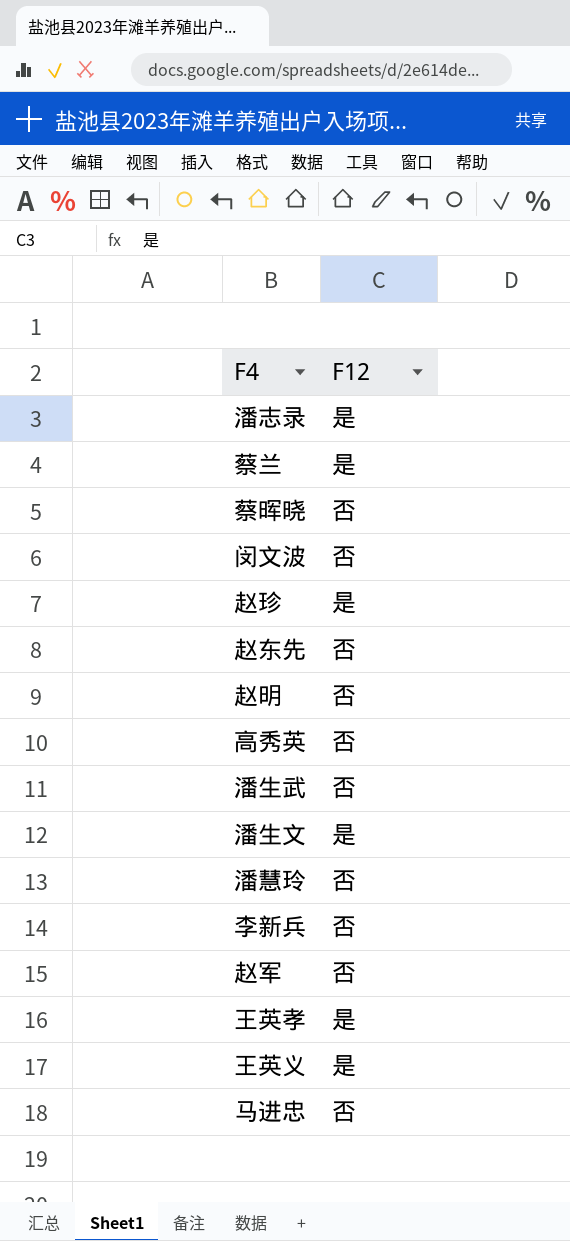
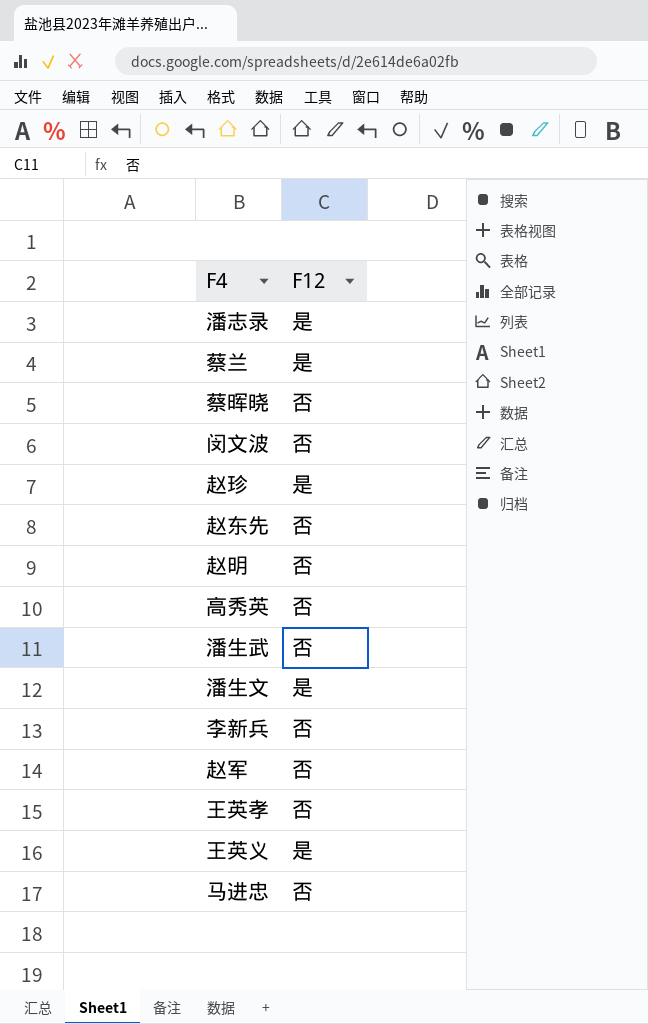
row 潘慧玲: 否 -> none
王英孝 | F12: 是 -> 否

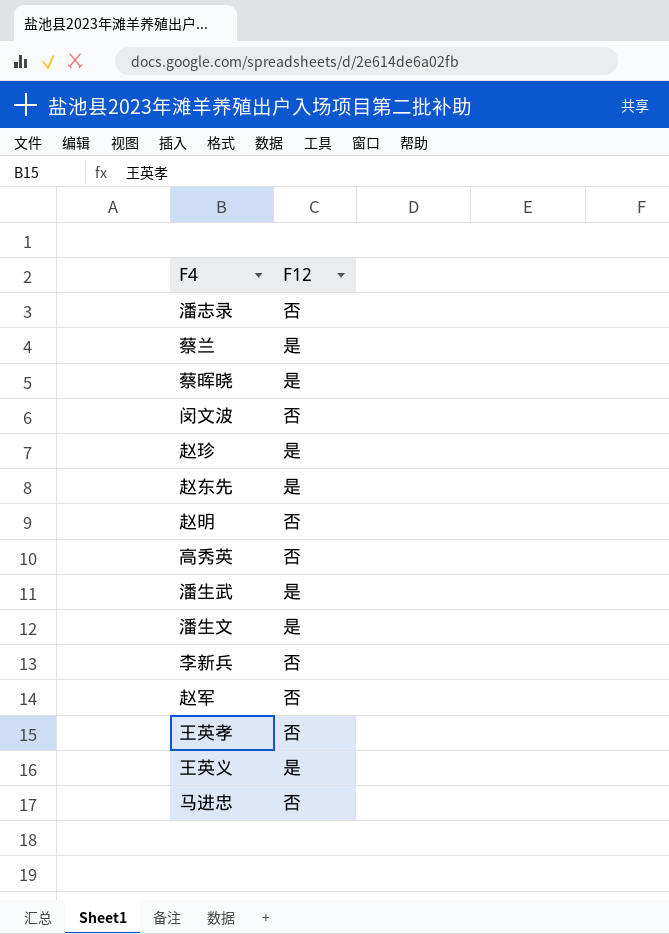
潘志录 | F12: 是 -> 否
蔡晖晓 | F12: 否 -> 是
赵东先 | F12: 否 -> 是
潘生武 | F12: 否 -> 是

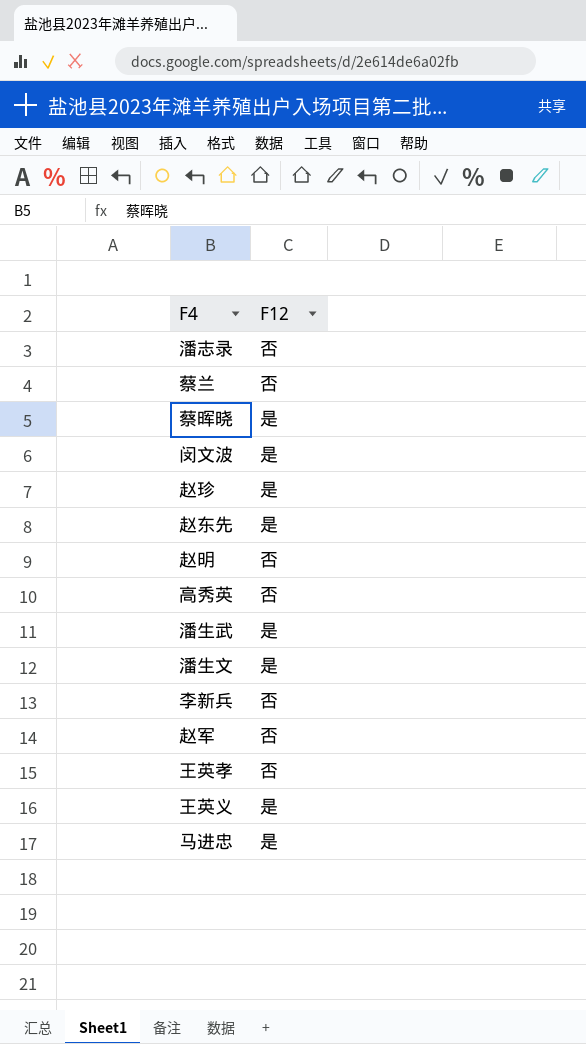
蔡兰 | F12: 是 -> 否
闵文波 | F12: 否 -> 是
马进忠 | F12: 否 -> 是

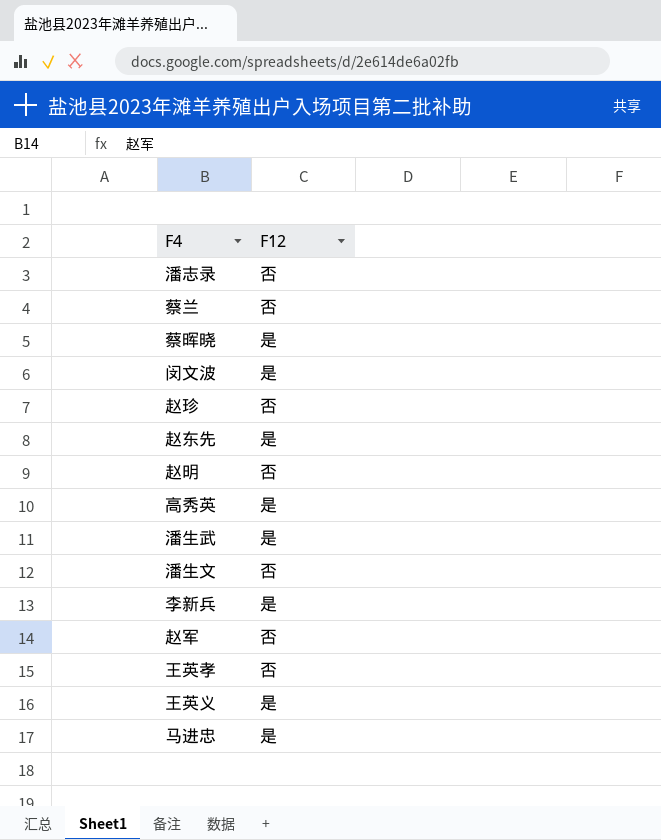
赵珍 | F12: 是 -> 否
高秀英 | F12: 否 -> 是
潘生文 | F12: 是 -> 否
李新兵 | F12: 否 -> 是

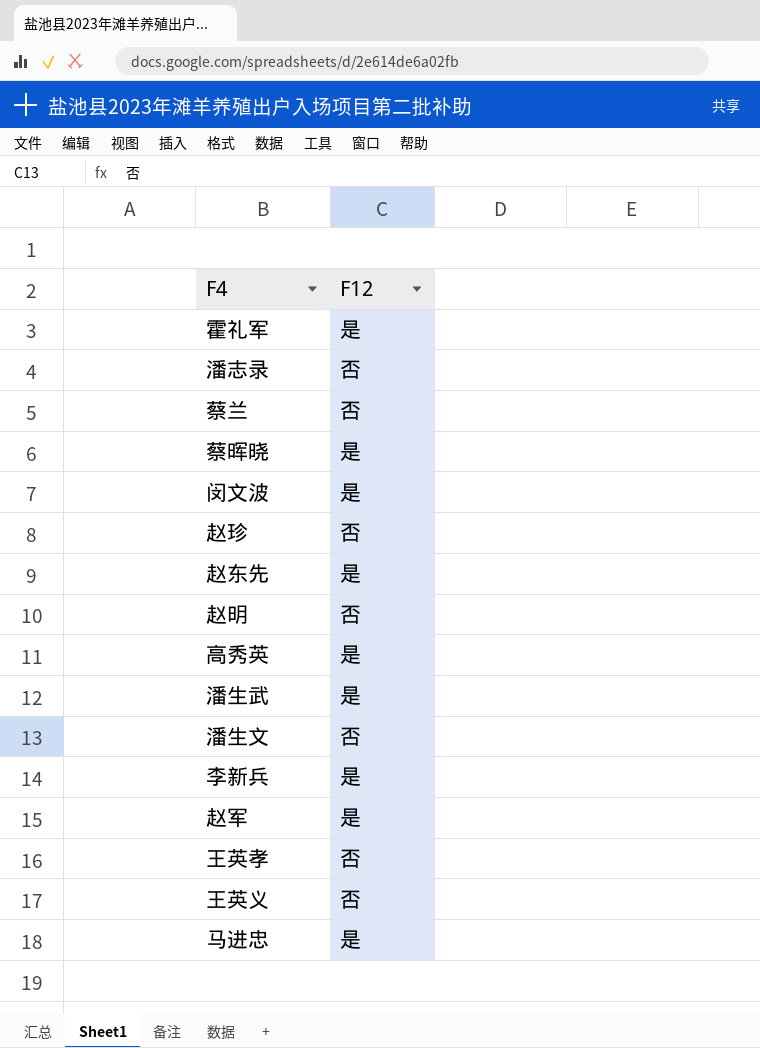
row 霍礼军: none -> 是
赵军 | F12: 否 -> 是
王英义 | F12: 是 -> 否

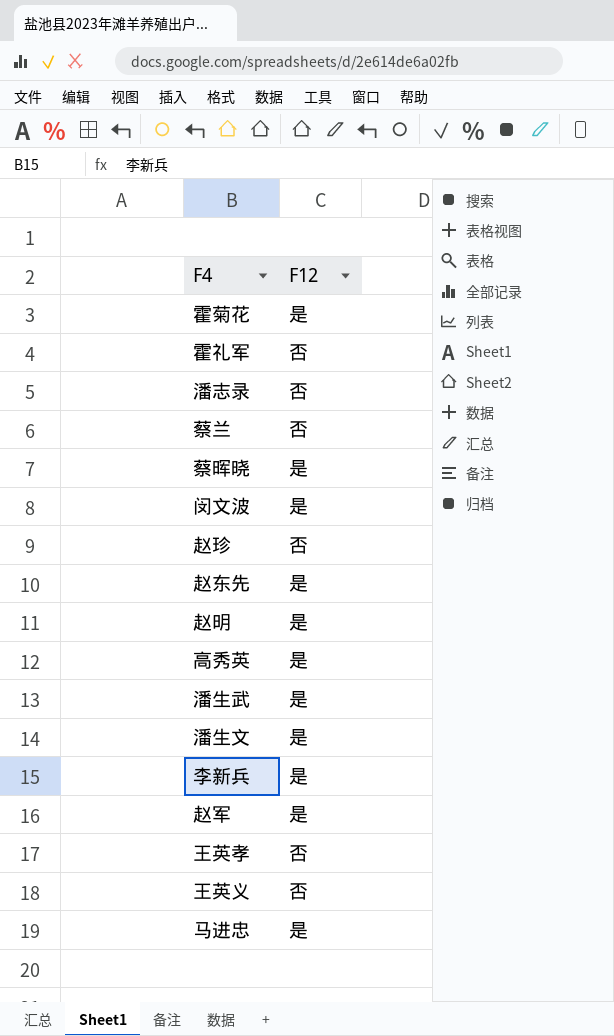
row 霍菊花: none -> 是
霍礼军 | F12: 是 -> 否
赵明 | F12: 否 -> 是
潘生文 | F12: 否 -> 是

